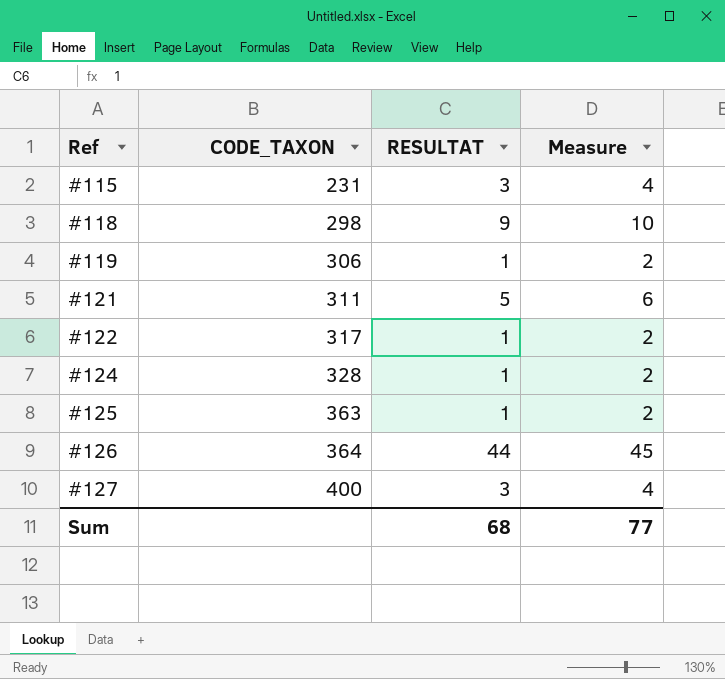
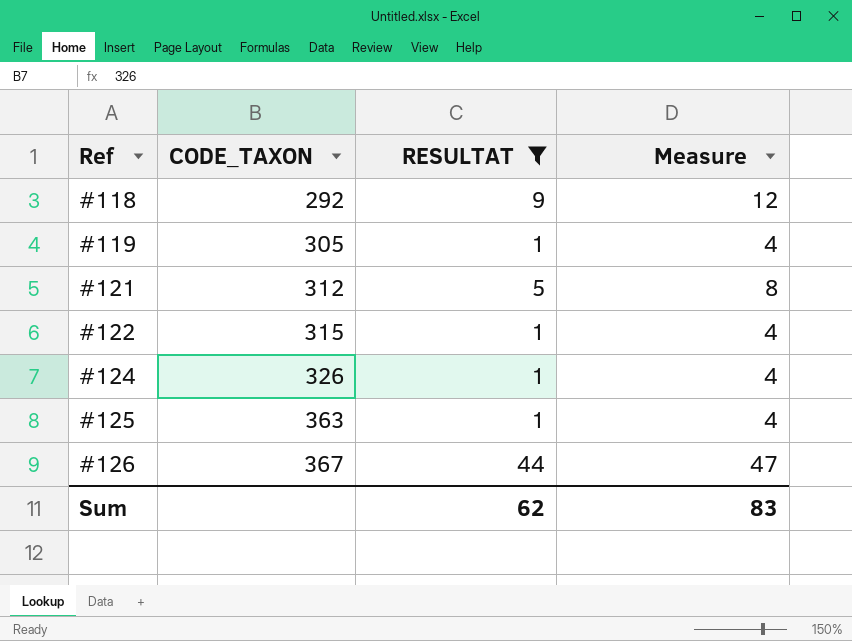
filter: none -> RESULTAT != 3
column Measure | formula: [RESULTAT] + 1 -> [RESULTAT] + 3
#118 | CODE_TAXON: 298 -> 292
#119 | CODE_TAXON: 306 -> 305
#121 | CODE_TAXON: 311 -> 312
#122 | CODE_TAXON: 317 -> 315
#124 | CODE_TAXON: 328 -> 326
#126 | CODE_TAXON: 364 -> 367
Sum | RESULTAT: 68 -> 62
Sum | Measure: 77 -> 83

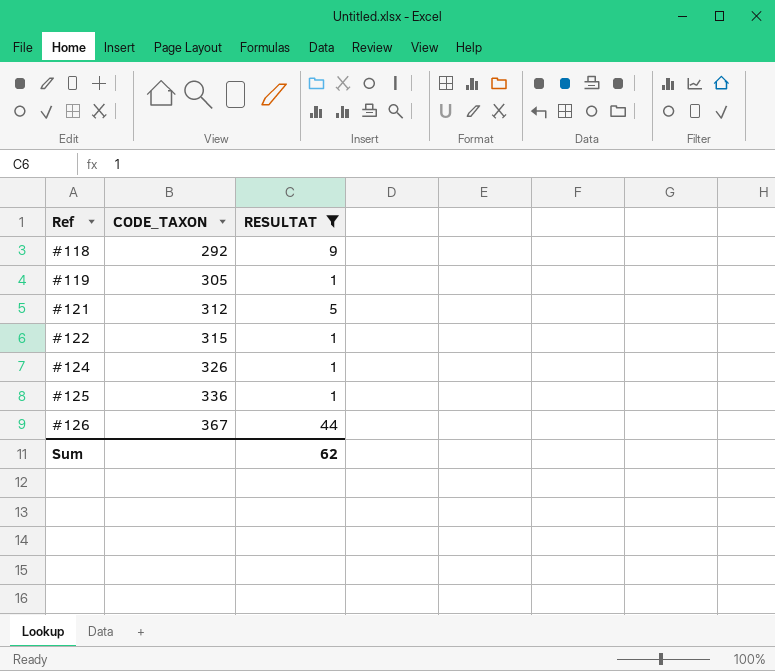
column Measure | formula: [RESULTAT] + 3 -> none
#125 | CODE_TAXON: 363 -> 336

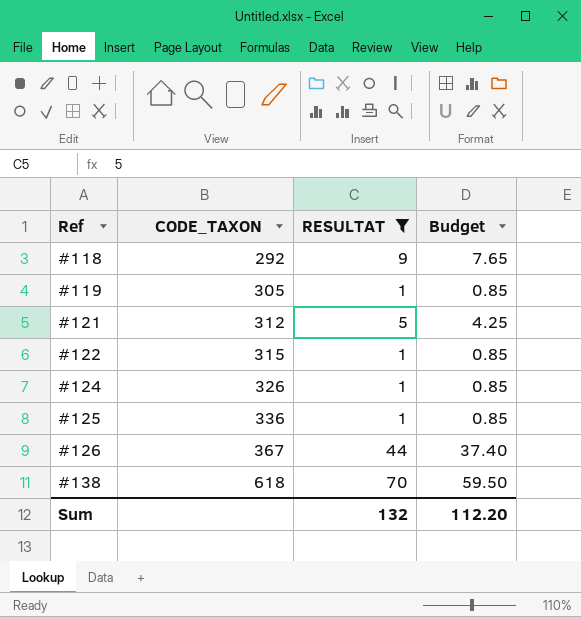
column Budget | formula: none -> [RESULTAT] * 0.85
row #138: none -> 618 | 70 | 59.50
Sum | RESULTAT: 62 -> 132

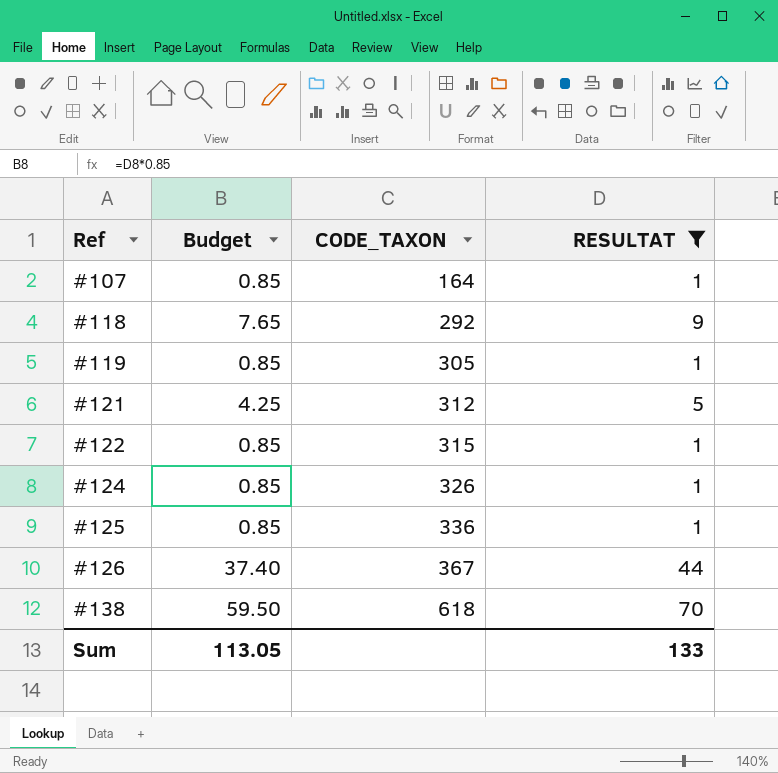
column Budget | position: 4 -> 2
row #107: none -> 0.85 | 164 | 1
Sum | Budget: 112.20 -> 113.05
Sum | RESULTAT: 132 -> 133

